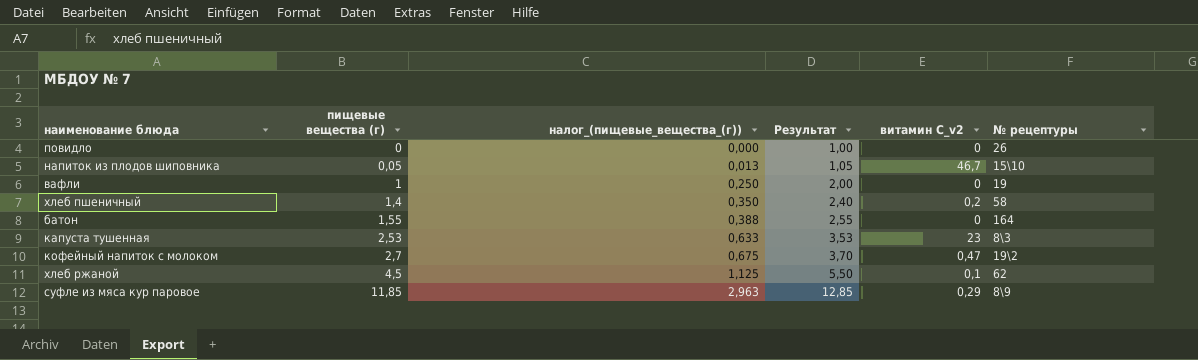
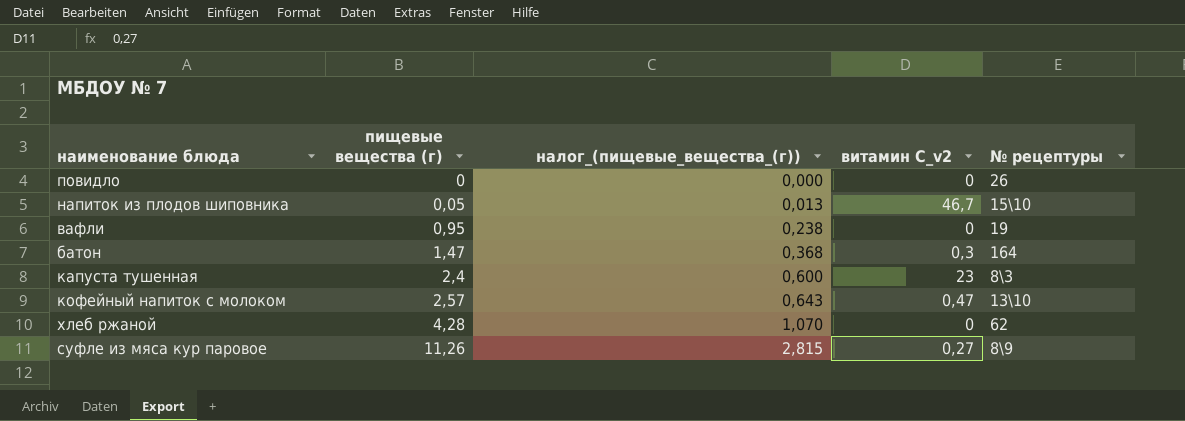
column Результат | formula: [пищевые вещества (г)] + 1 -> none
row хлеб пшеничный: 1,4 | 0,350 | 2,40 | 0,2 | 58 -> none
вафли | пищевые вещества (г): 1 -> 0,95
вафли | налог_(пищевые_вещества_(г)): 0,250 -> 0,238
батон | пищевые вещества (г): 1,55 -> 1,47
батон | налог_(пищевые_вещества_(г)): 0,388 -> 0,368
батон | витамин С_v2: 0 -> 0,3
капуста тушенная | пищевые вещества (г): 2,53 -> 2,4
капуста тушенная | налог_(пищевые_вещества_(г)): 0,633 -> 0,600
кофейный напиток с молоком | пищевые вещества (г): 2,7 -> 2,57
кофейный напиток с молоком | налог_(пищевые_вещества_(г)): 0,675 -> 0,643
кофейный напиток с молоком | № рецептуры: 19\2 -> 13\10
хлеб ржаной | пищевые вещества (г): 4,5 -> 4,28
хлеб ржаной | налог_(пищевые_вещества_(г)): 1,125 -> 1,070
хлеб ржаной | витамин С_v2: 0,1 -> 0
суфле из мяса кур паровое | пищевые вещества (г): 11,85 -> 11,26
суфле из мяса кур паровое | налог_(пищевые_вещества_(г)): 2,963 -> 2,815
суфле из мяса кур паровое | витамин С_v2: 0,29 -> 0,27

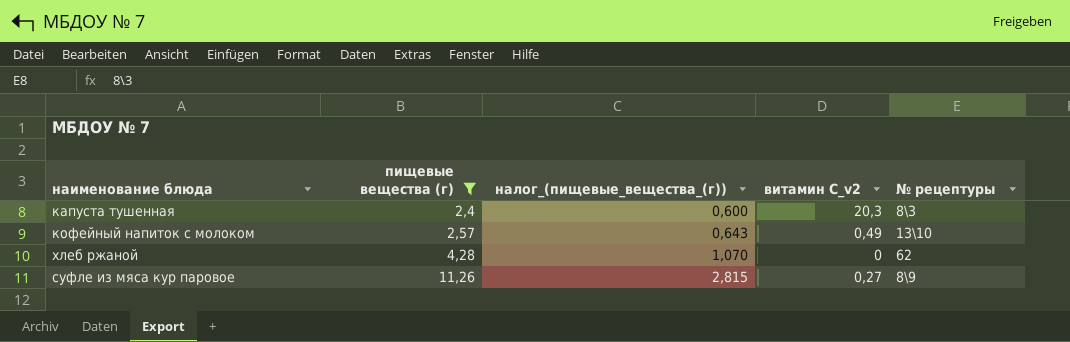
filter: none -> пищевые вещества (г) >= 2,4
капуста тушенная | витамин С_v2: 23 -> 20,3
кофейный напиток с молоком | витамин С_v2: 0,47 -> 0,49

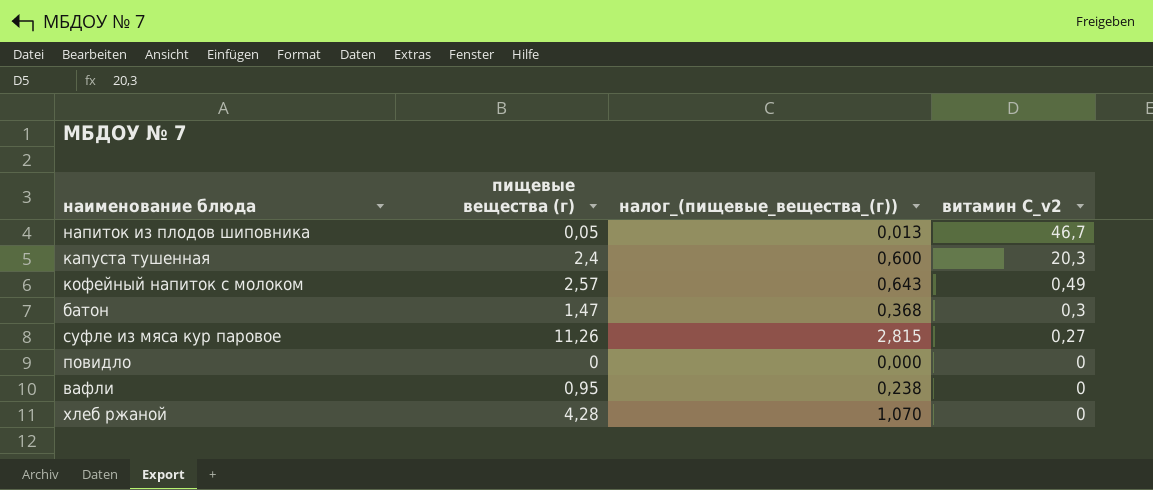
filter: пищевые вещества (г) >= 2,4 -> none
row order: пищевые вещества (г) ascending -> витамин С_v2 descending
column № рецептуры | position: 5 -> none

